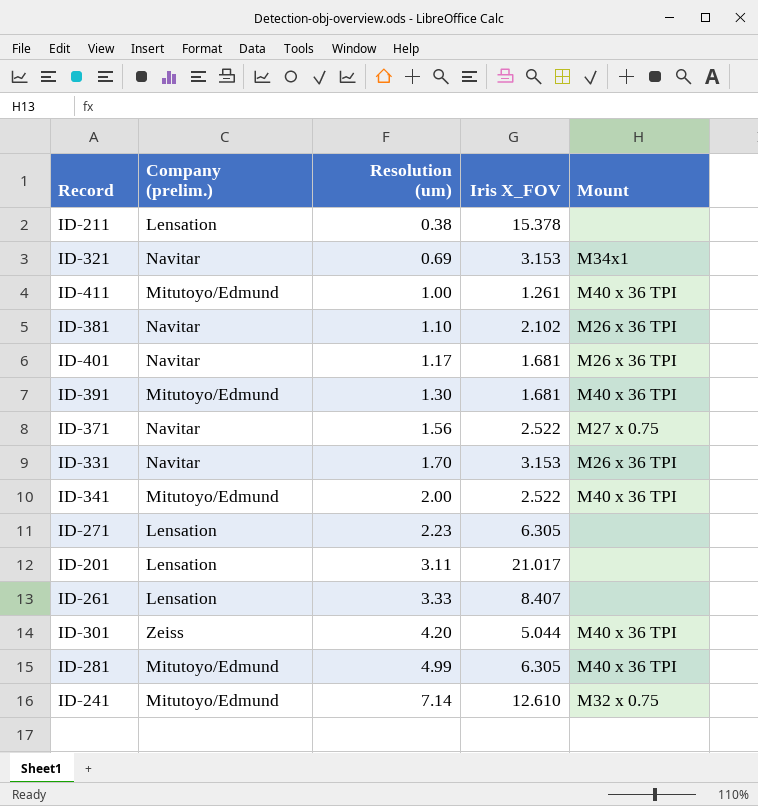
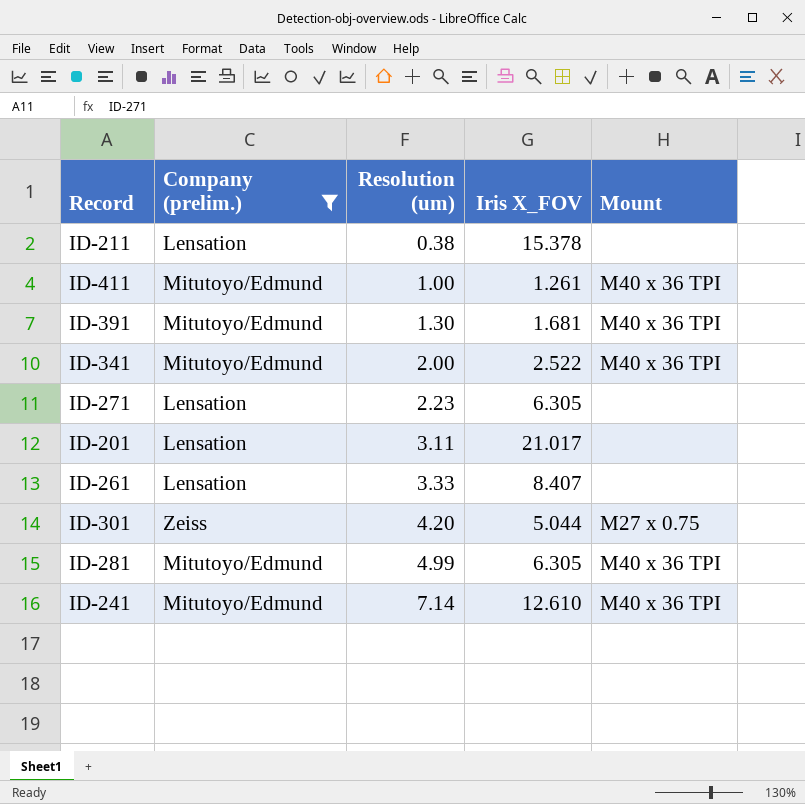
filter: none -> Company (prelim.) != Navitar
ID-301 | Mount: M40 x 36 TPI -> M27 x 0.75
ID-241 | Mount: M32 x 0.75 -> M40 x 36 TPI

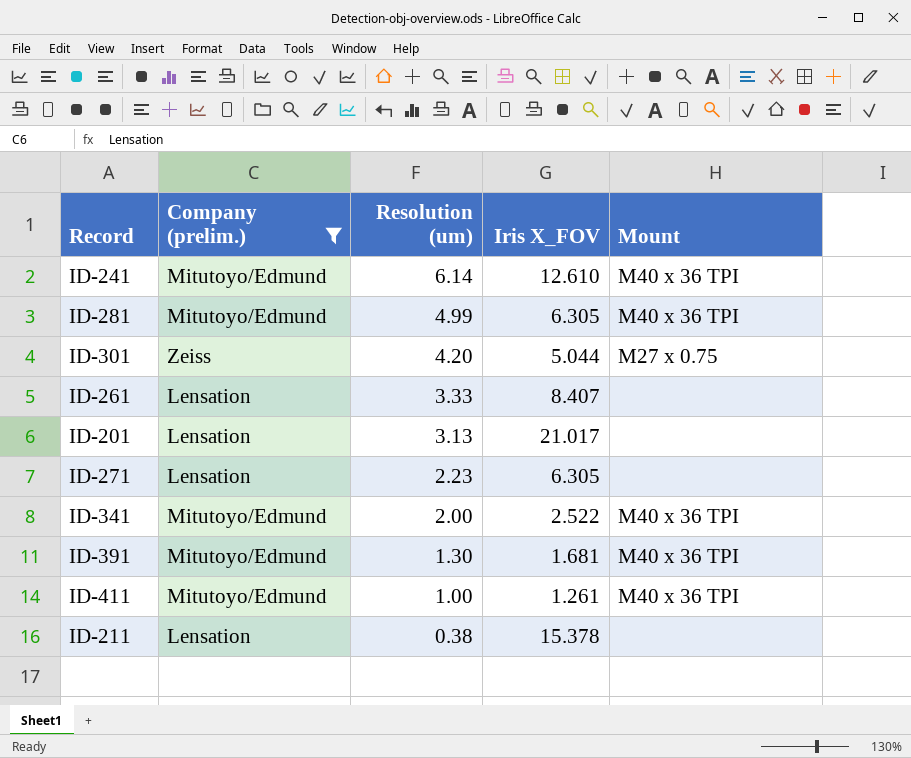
row order: Resolution (um) ascending -> Resolution (um) descending
ID-241 | Resolution (um): 7.14 -> 6.14
ID-201 | Resolution (um): 3.11 -> 3.13

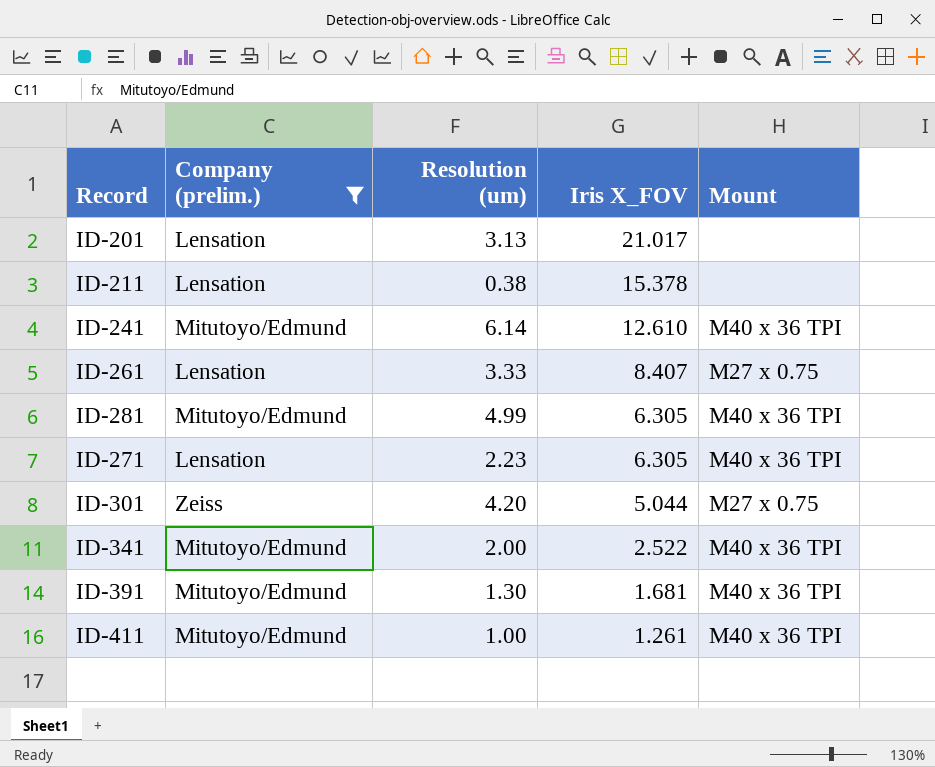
row order: Resolution (um) descending -> Iris X_FOV descending
ID-261 | Mount: none -> M27 x 0.75
ID-271 | Mount: none -> M40 x 36 TPI

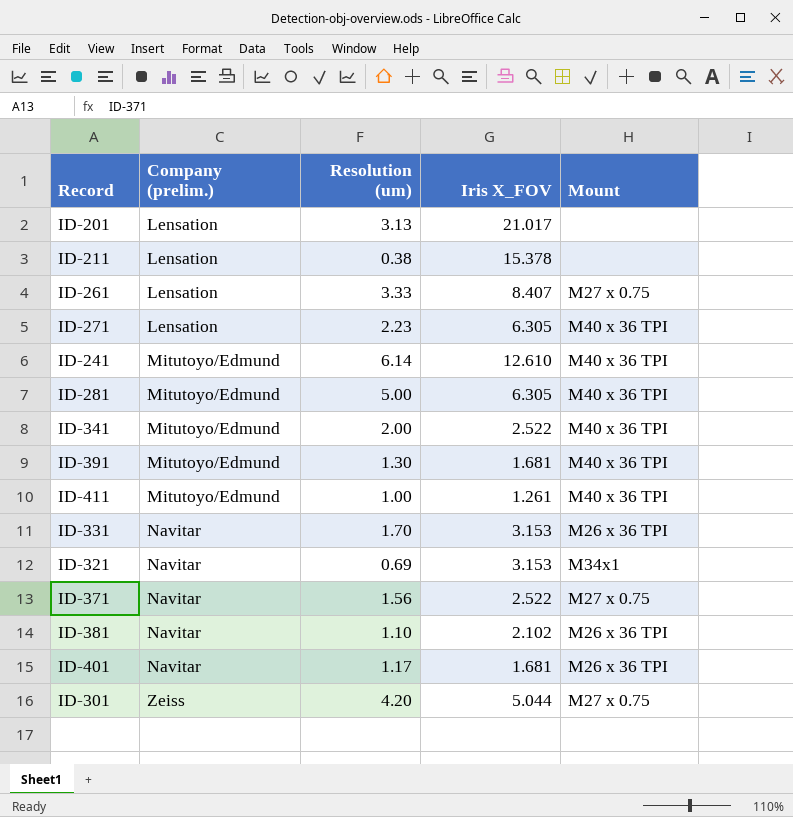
filter: Company (prelim.) != Navitar -> none
row order: Iris X_FOV descending -> Company (prelim.) ascending
ID-281 | Resolution (um): 4.99 -> 5.00

